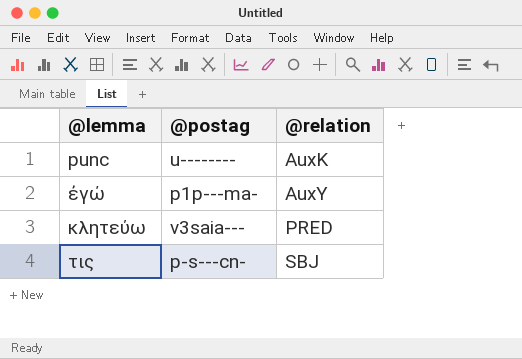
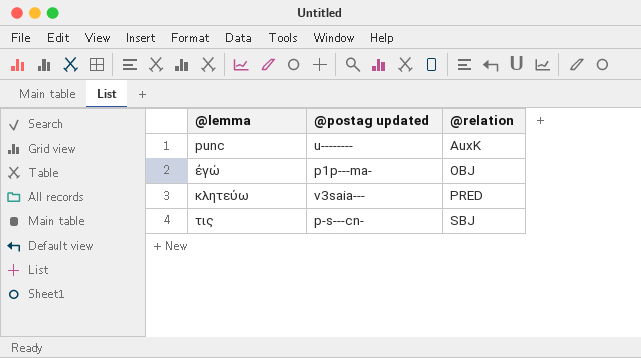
column name: @postag -> @postag updated
ἐγώ | @relation: AuxY -> OBJ

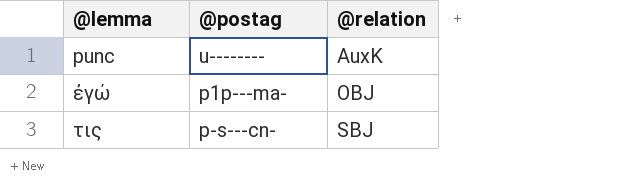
column name: @postag updated -> @postag
row κλητεύω: v3saia--- | PRED -> none

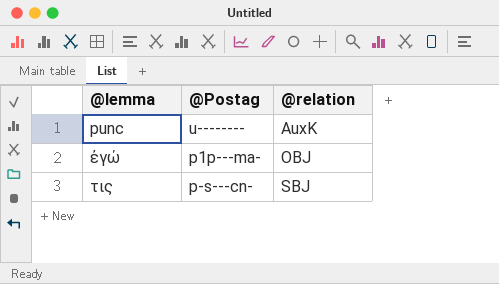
column name: @postag -> @Postag

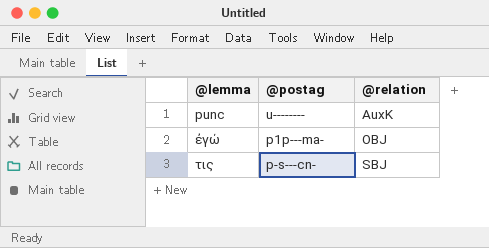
column name: @Postag -> @postag

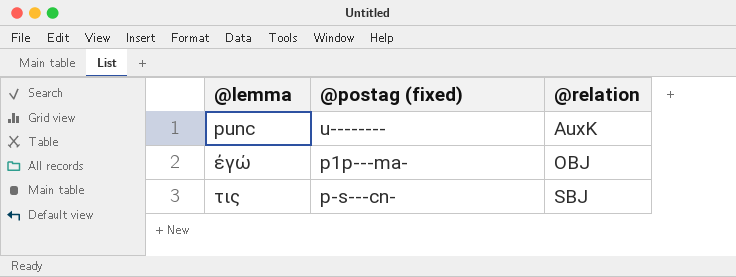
column name: @postag -> @postag (fixed)

